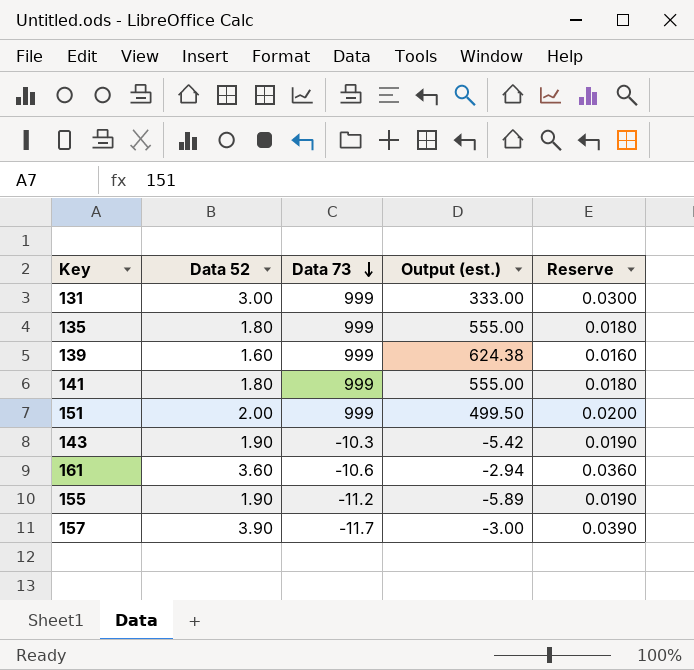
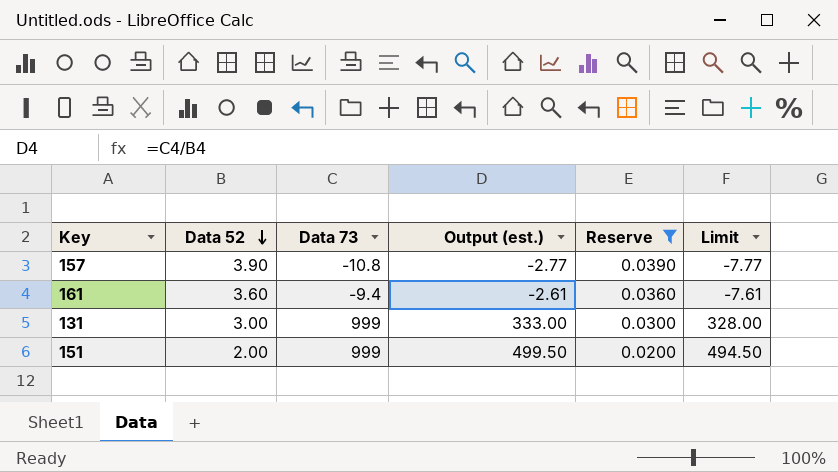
filter: none -> Reserve >= 0.0200
row order: Data 73 descending -> Data 52 descending
column Limit | formula: none -> [Output (est.)] - 5
157 | Data 73: -11.7 -> -10.8
157 | Output (est.): -3.00 -> -2.77
161 | Data 73: -10.6 -> -9.4
161 | Output (est.): -2.94 -> -2.61

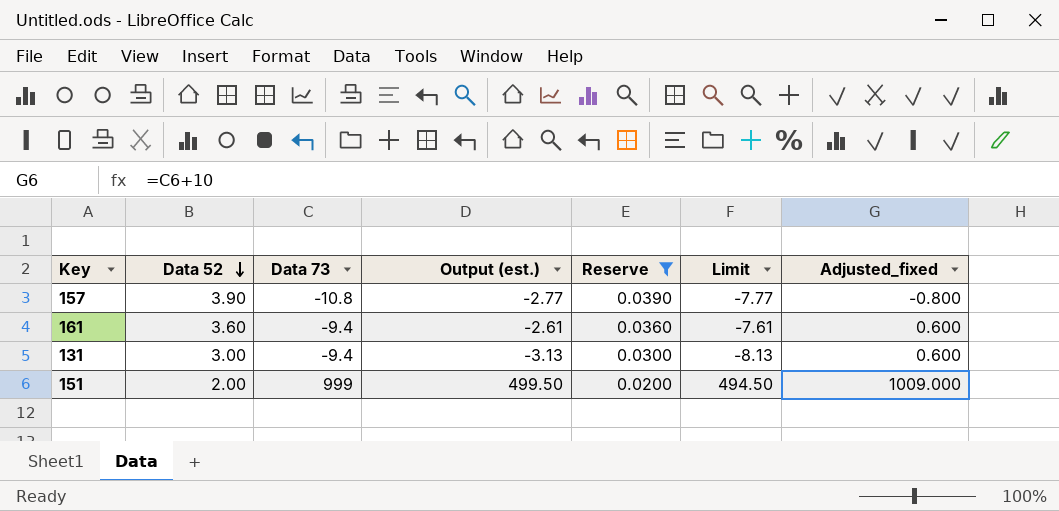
column Adjusted_fixed | formula: none -> [Data 73] + 10
131 | Data 73: 999 -> -9.4
131 | Output (est.): 333.00 -> -3.13
131 | Limit: 328.00 -> -8.13

